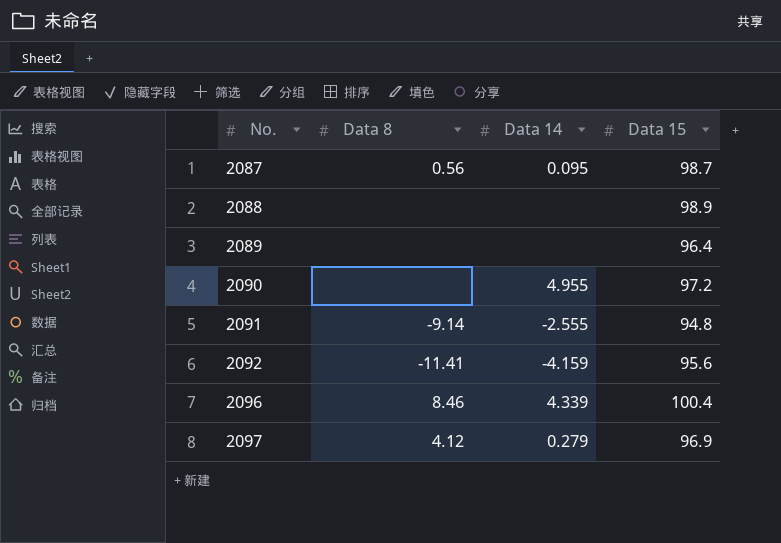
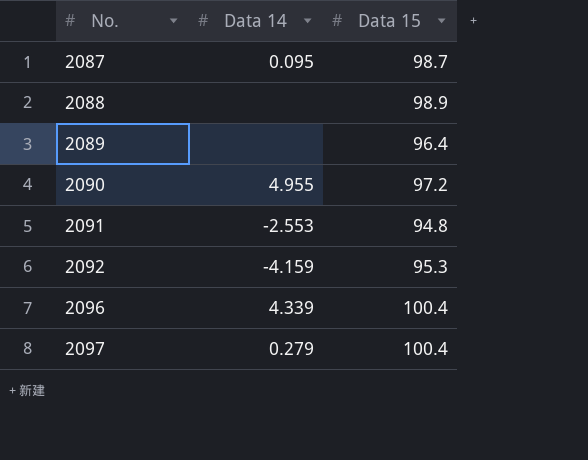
column Data 8 | position: 2 -> none
2091 | Data 14: -2.555 -> -2.553
2092 | Data 15: 95.6 -> 95.3
2097 | Data 15: 96.9 -> 100.4

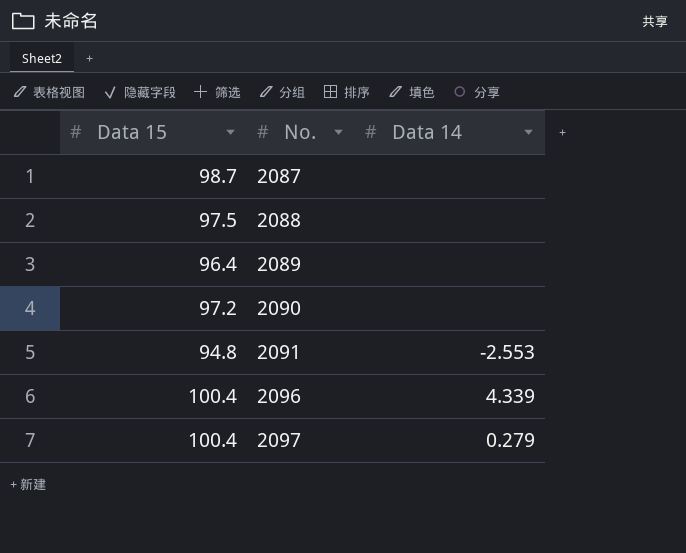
column Data 15 | position: 3 -> 1
row 2092: -4.159 | 95.3 -> none
2087 | Data 14: 0.095 -> none
2088 | Data 15: 98.9 -> 97.5
2090 | Data 14: 4.955 -> none

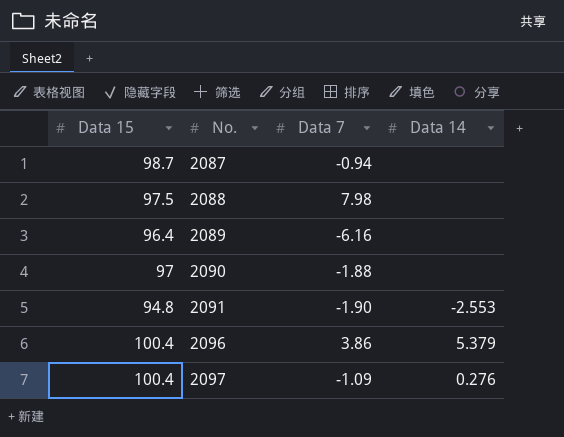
column Data 7 | position: none -> 3
2090 | Data 15: 97.2 -> 97
2096 | Data 14: 4.339 -> 5.379
2097 | Data 14: 0.279 -> 0.276

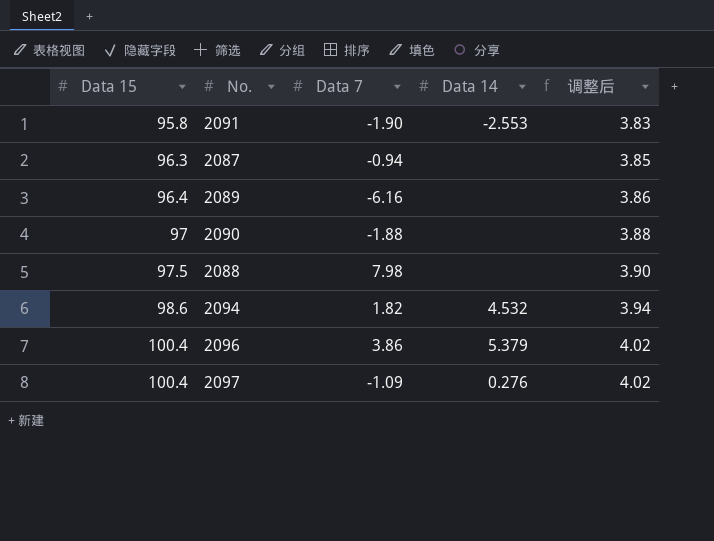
row order: No. ascending -> Data 15 ascending
column 调整后 | formula: none -> [Data 15] * 0.04
2091 | Data 15: 94.8 -> 95.8
2087 | Data 15: 98.7 -> 96.3
row 2094: none -> 98.6 | 1.82 | 4.532 | 3.94

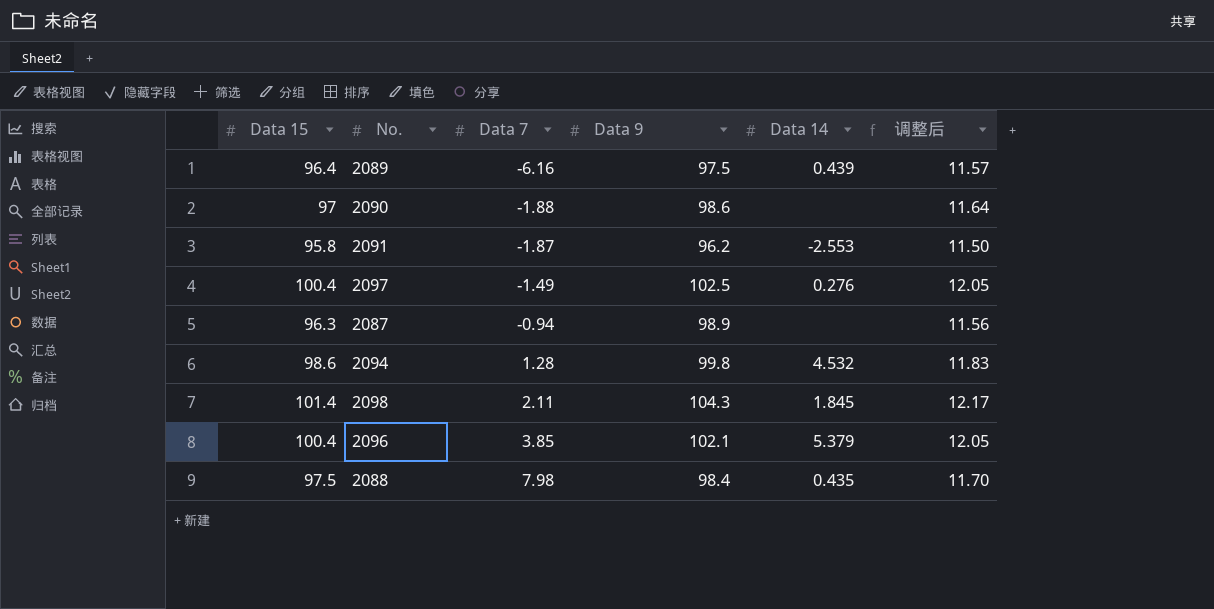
row order: Data 15 ascending -> Data 7 ascending
column Data 9 | position: none -> 4
column 调整后 | formula: [Data 15] * 0.04 -> [Data 15] * 0.12
2089 | Data 14: none -> 0.439
2091 | Data 7: -1.90 -> -1.87
2097 | Data 7: -1.09 -> -1.49
2094 | Data 7: 1.82 -> 1.28
row 2098: none -> 101.4 | 2.11 | 104.3 | 1.845 | 12.17
2096 | Data 7: 3.86 -> 3.85
2088 | Data 14: none -> 0.435

